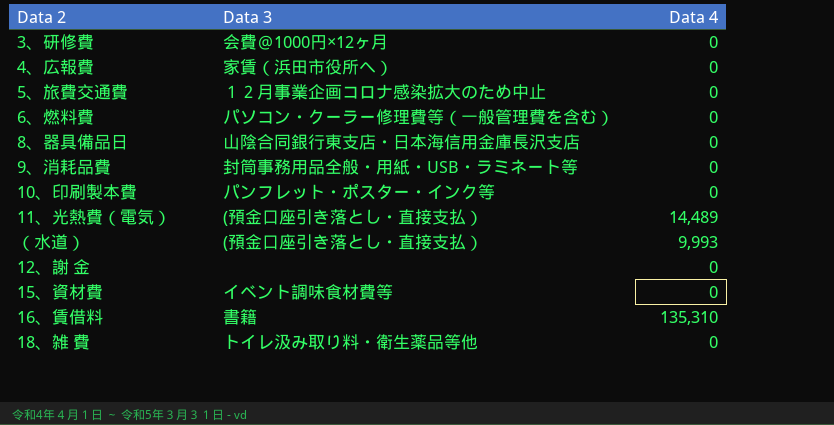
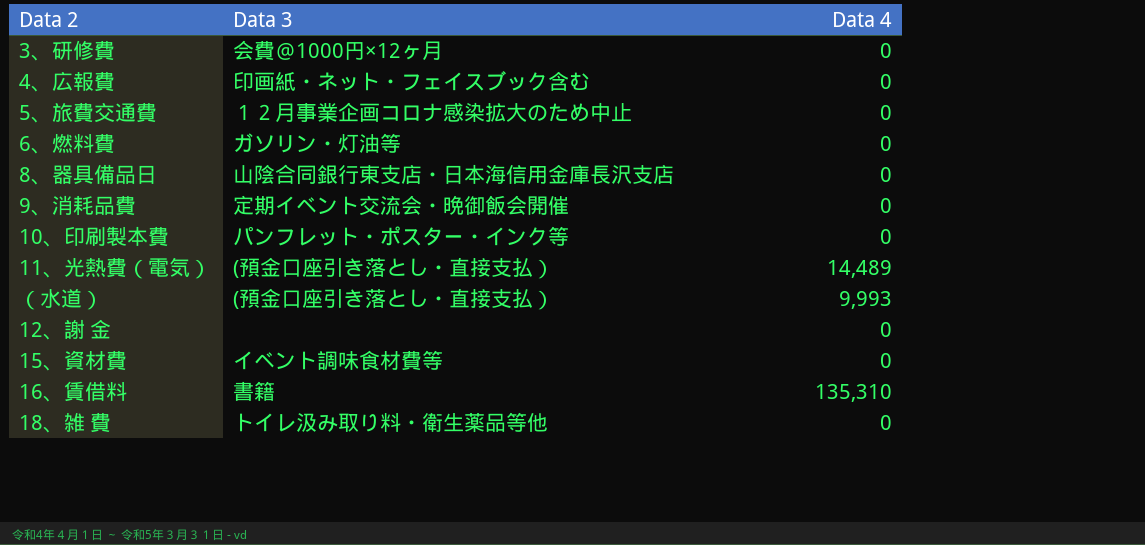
4、広報費 | Data 3: 家賃（浜田市役所へ） -> 印画紙・ネット・フェイスブック含む
6、燃料費 | Data 3: パソコン・クーラー修理費等（一般管理費を含む） -> ガソリン・灯油等
9、消耗品費 | Data 3: 封筒事務用品全般・用紙・USB・ラミネート等 -> 定期イベント交流会・晩御飯会開催

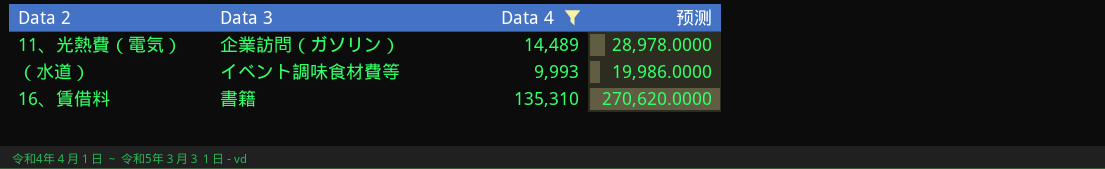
filter: none -> Data 4 != 0
column 预测 | formula: none -> [Data 4] * 2
11、光熱費（電気） | Data 3: (預金口座引き落とし・直接支払） -> 企業訪問（ガソリン）
（水道） | Data 3: (預金口座引き落とし・直接支払） -> イベント調味食材費等

